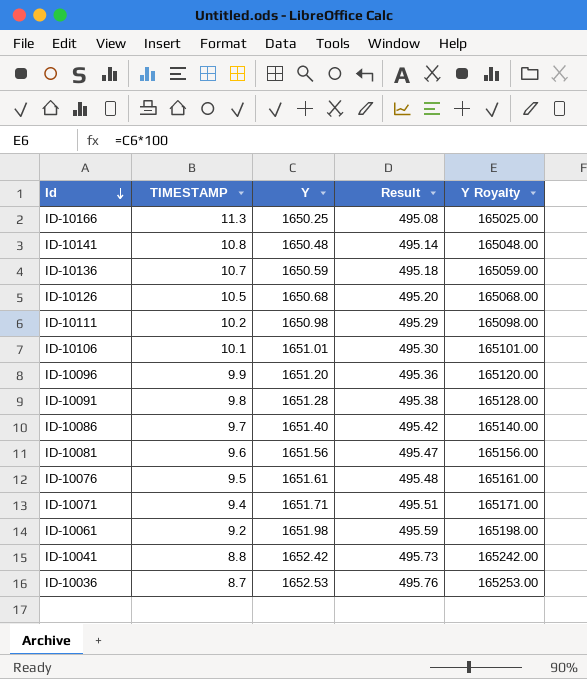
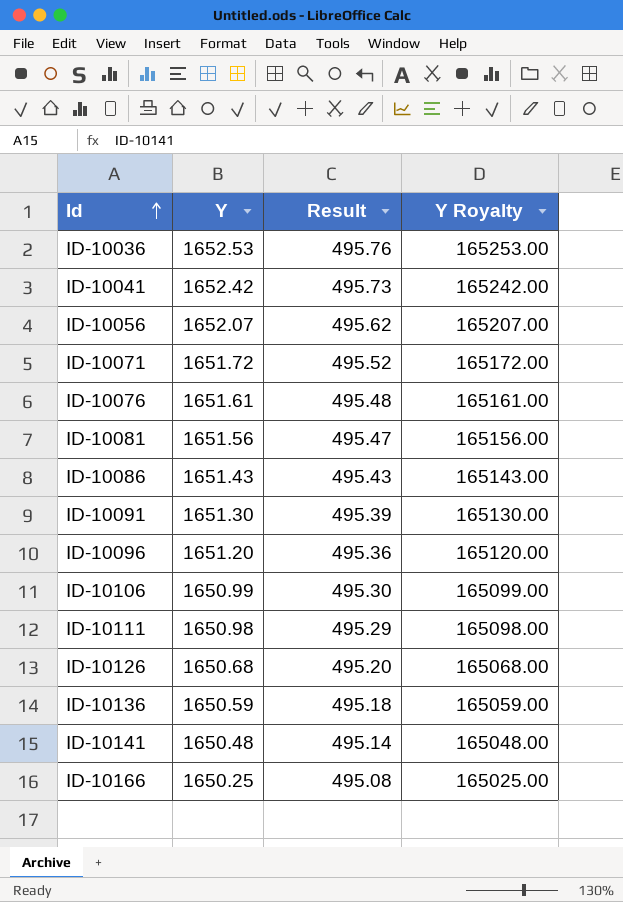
row order: Id descending -> Id ascending
column TIMESTAMP | position: 2 -> none
row ID-10061: 9.2 | 1651.98 | 495.59 | 165198.00 -> none
row ID-10056: none -> 1652.07 | 495.62 | 165207.00
ID-10071 | Y: 1651.71 -> 1651.72
ID-10071 | Result: 495.51 -> 495.52
ID-10071 | Y Royalty: 165171.00 -> 165172.00
ID-10086 | Y: 1651.40 -> 1651.43
ID-10086 | Result: 495.42 -> 495.43
ID-10086 | Y Royalty: 165140.00 -> 165143.00
ID-10091 | Y: 1651.28 -> 1651.30
ID-10091 | Result: 495.38 -> 495.39
ID-10091 | Y Royalty: 165128.00 -> 165130.00
ID-10106 | Y: 1651.01 -> 1650.99
ID-10106 | Y Royalty: 165101.00 -> 165099.00

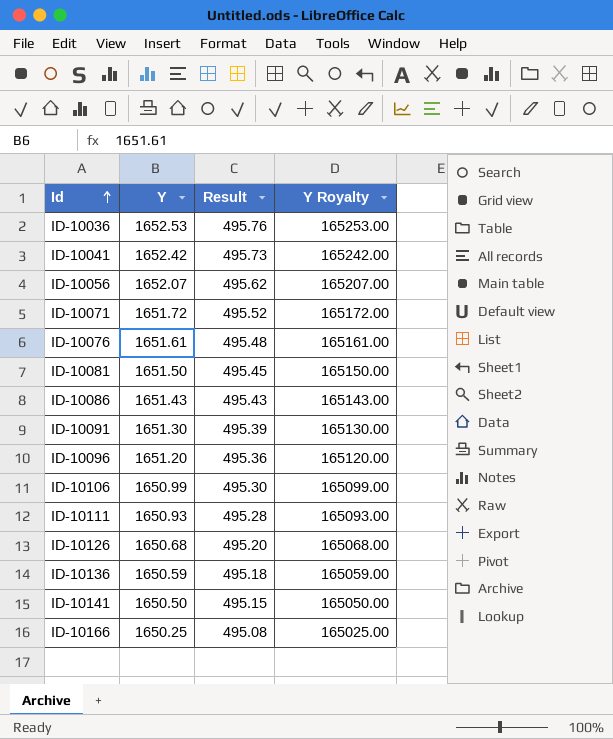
ID-10081 | Y: 1651.56 -> 1651.50
ID-10081 | Result: 495.47 -> 495.45
ID-10081 | Y Royalty: 165156.00 -> 165150.00
ID-10111 | Y: 1650.98 -> 1650.93
ID-10111 | Result: 495.29 -> 495.28
ID-10111 | Y Royalty: 165098.00 -> 165093.00
ID-10141 | Y: 1650.48 -> 1650.50
ID-10141 | Result: 495.14 -> 495.15
ID-10141 | Y Royalty: 165048.00 -> 165050.00

